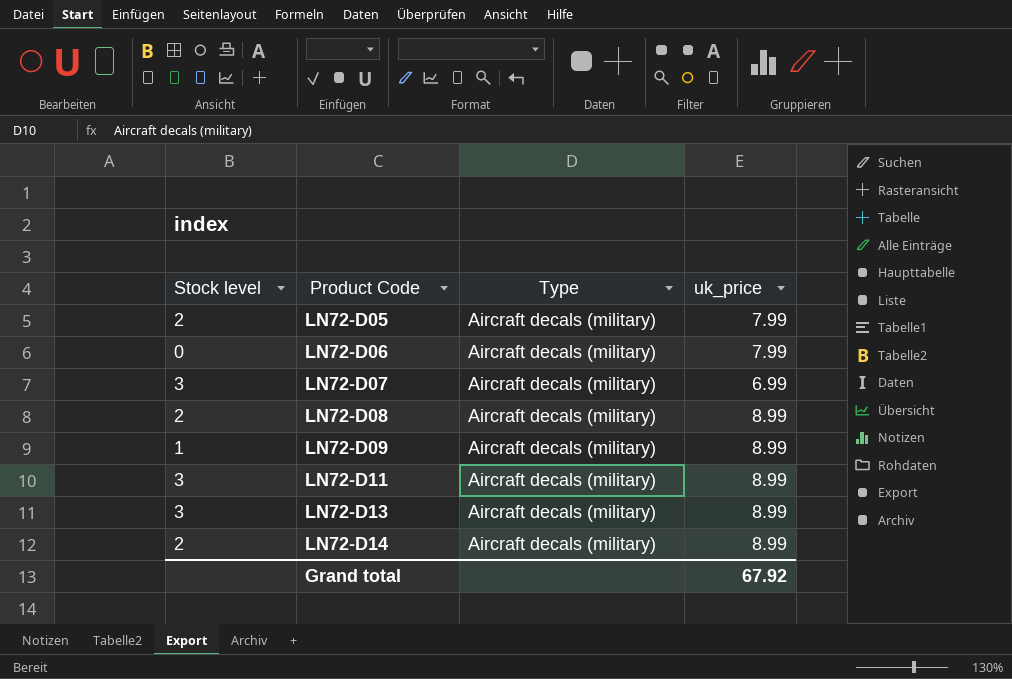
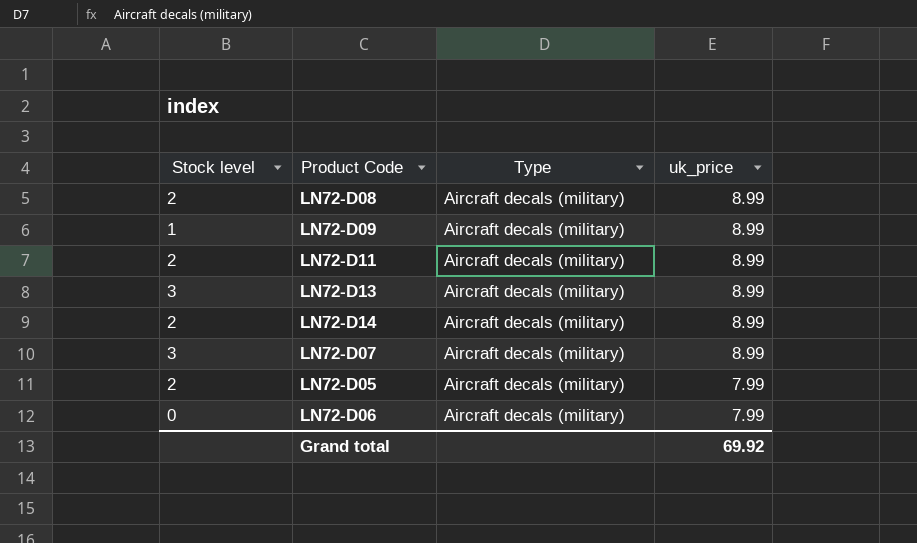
row order: Product Code ascending -> uk_price descending
LN72-D11 | Stock level: 3 -> 2
LN72-D07 | uk_price: 6.99 -> 8.99
Grand total | uk_price: 67.92 -> 69.92

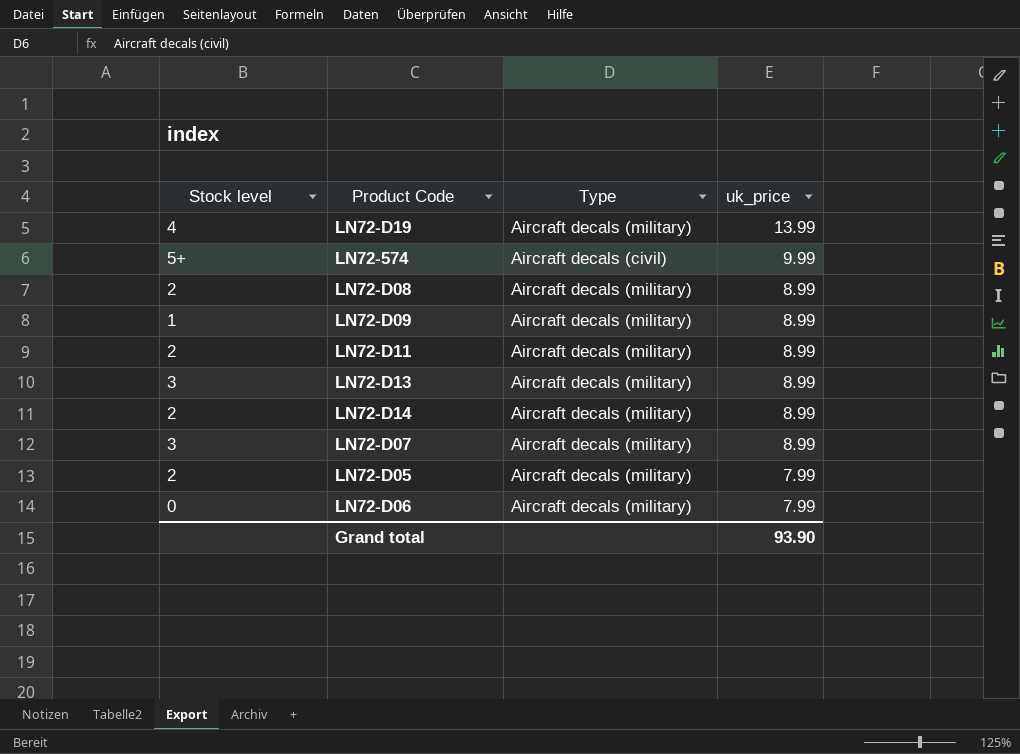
row LN72-D19: none -> 4 | Aircraft decals (military) | 13.99
row LN72-574: none -> 5+ | Aircraft decals (civil) | 9.99
Grand total | uk_price: 69.92 -> 93.90

